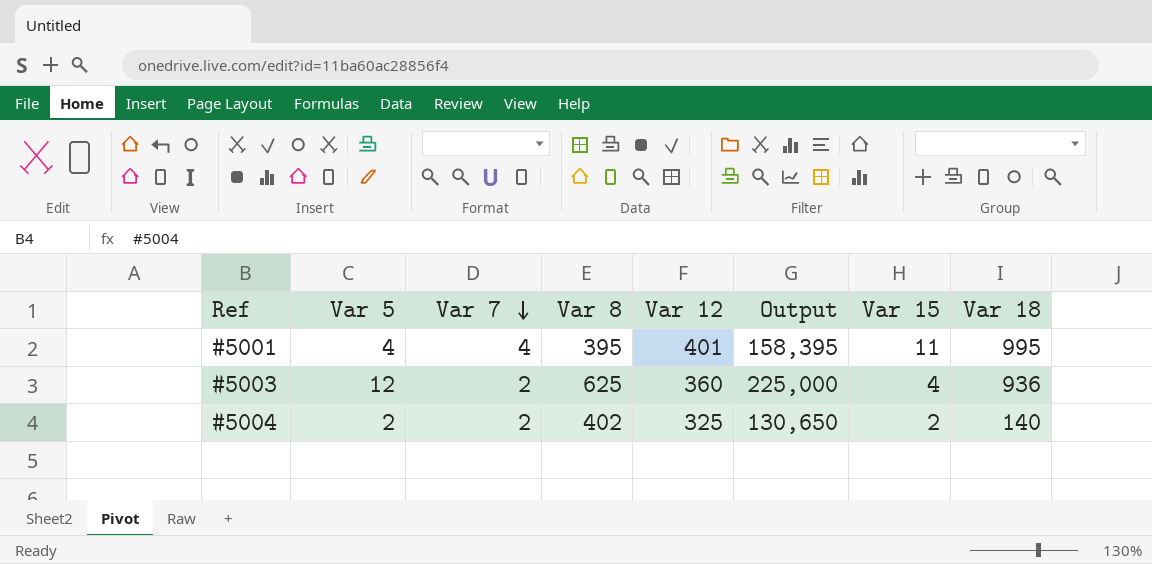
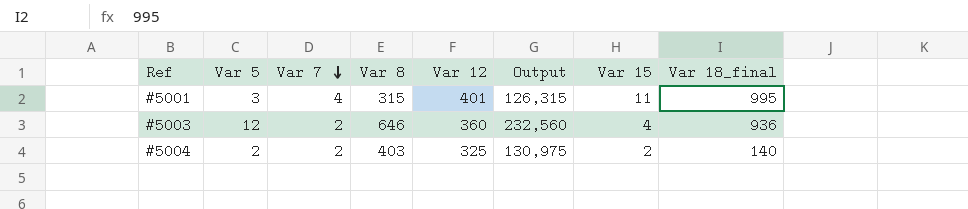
column name: Var 18 -> Var 18_final
#5001 | Var 5: 4 -> 3
#5001 | Var 8: 395 -> 315
#5001 | Output: 158,395 -> 126,315
#5003 | Var 8: 625 -> 646
#5003 | Output: 225,000 -> 232,560
#5004 | Var 8: 402 -> 403
#5004 | Output: 130,650 -> 130,975

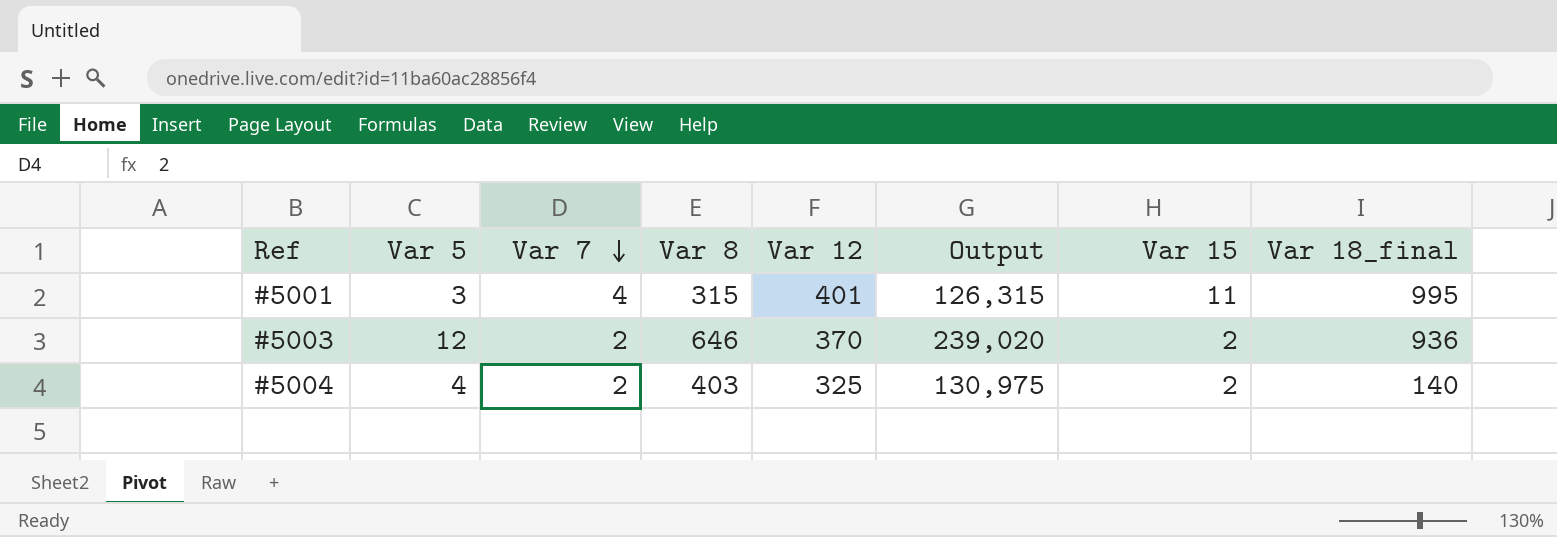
#5003 | Var 12: 360 -> 370
#5003 | Output: 232,560 -> 239,020
#5003 | Var 15: 4 -> 2
#5004 | Var 5: 2 -> 4

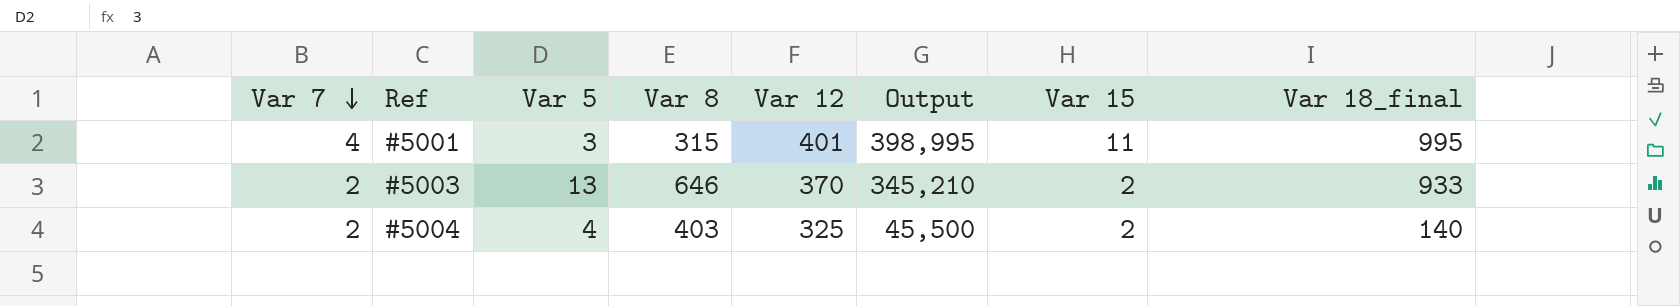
column Var 7 | position: 3 -> 1
column Output | formula: [Var 8] * [Var 12] -> [Var 12] * [Var 18_final]
#5003 | Var 5: 12 -> 13
#5003 | Var 18_final: 936 -> 933

